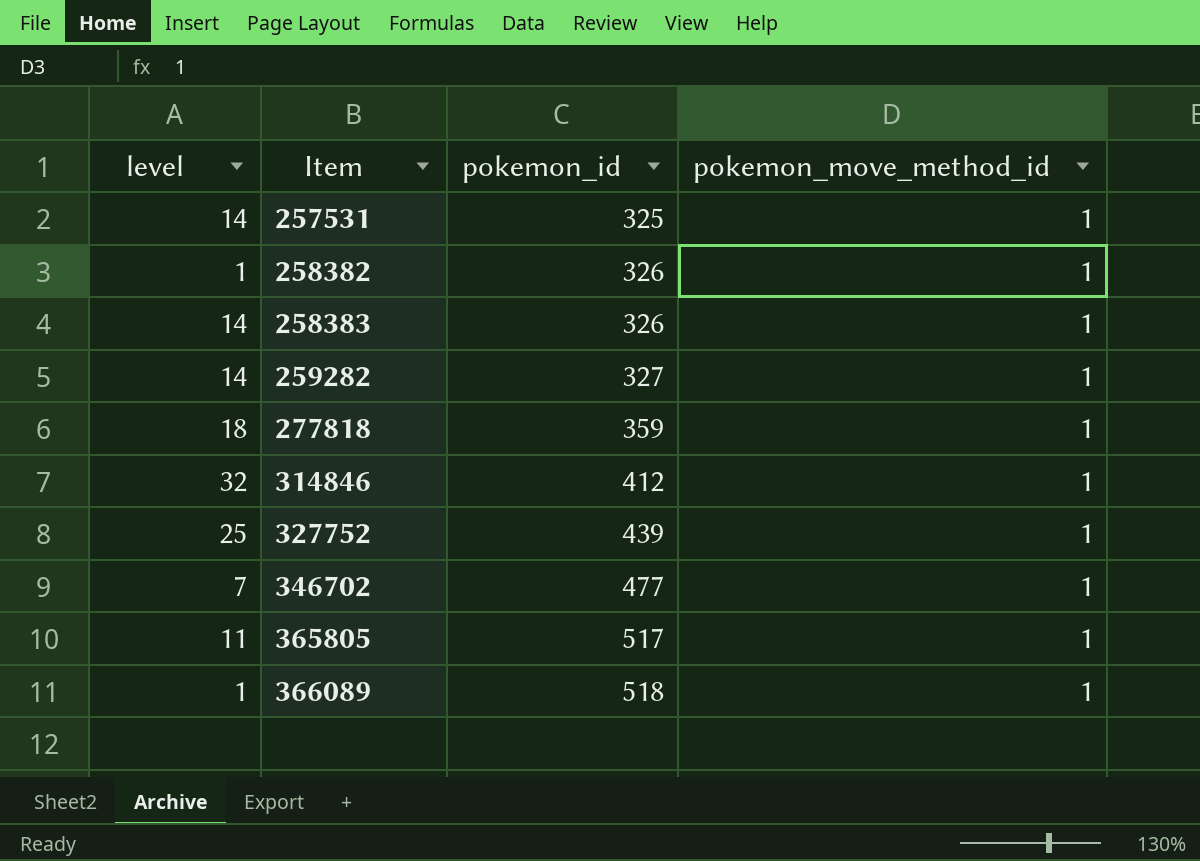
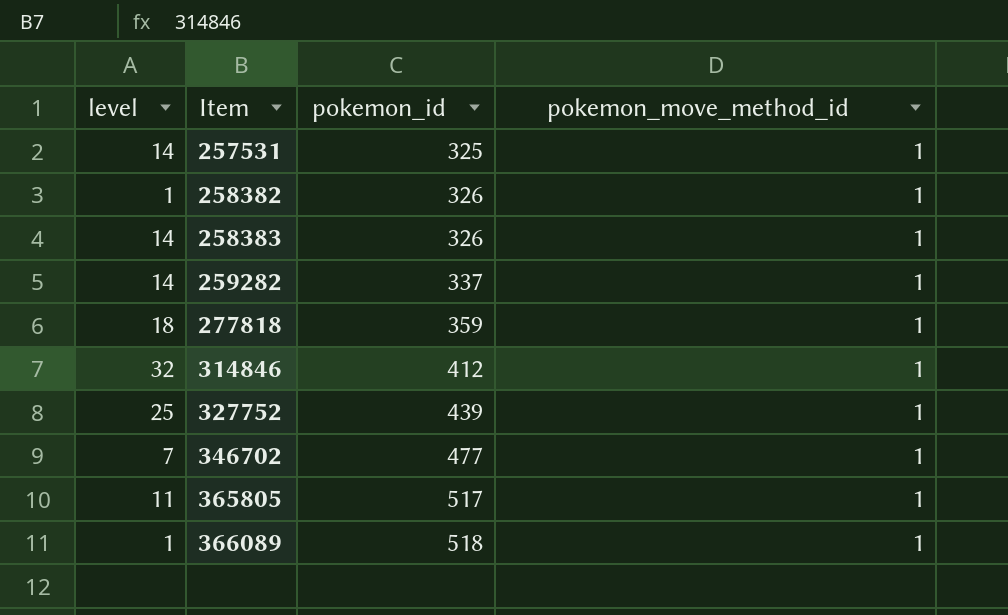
259282 | pokemon_id: 327 -> 337

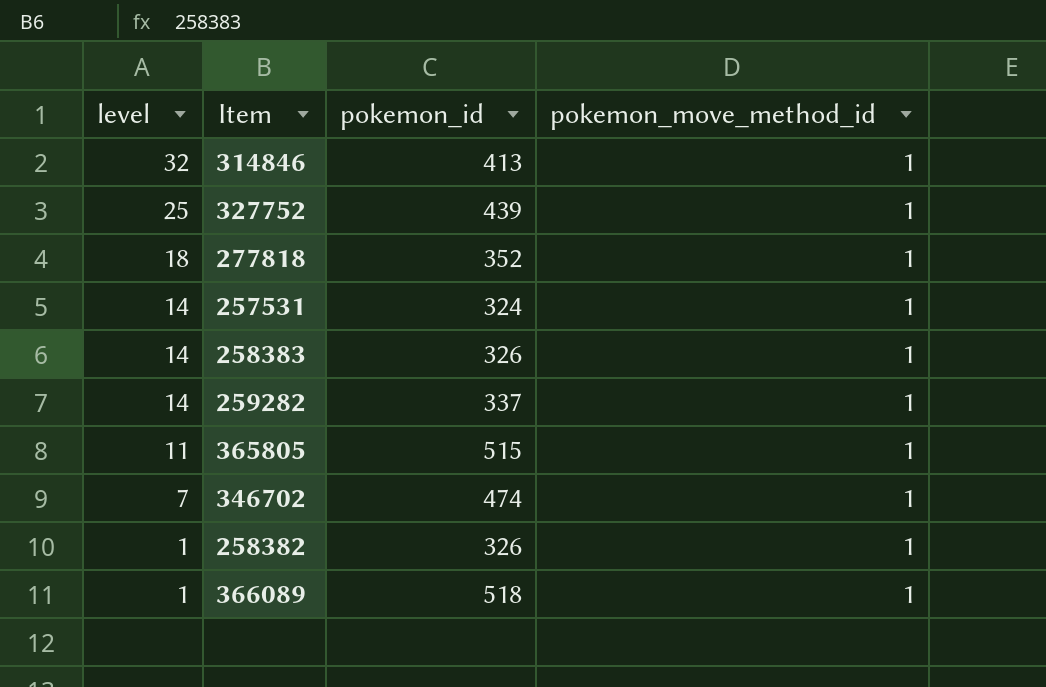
row order: Item ascending -> level descending
314846 | pokemon_id: 412 -> 413
277818 | pokemon_id: 359 -> 352
257531 | pokemon_id: 325 -> 324
365805 | pokemon_id: 517 -> 515
346702 | pokemon_id: 477 -> 474

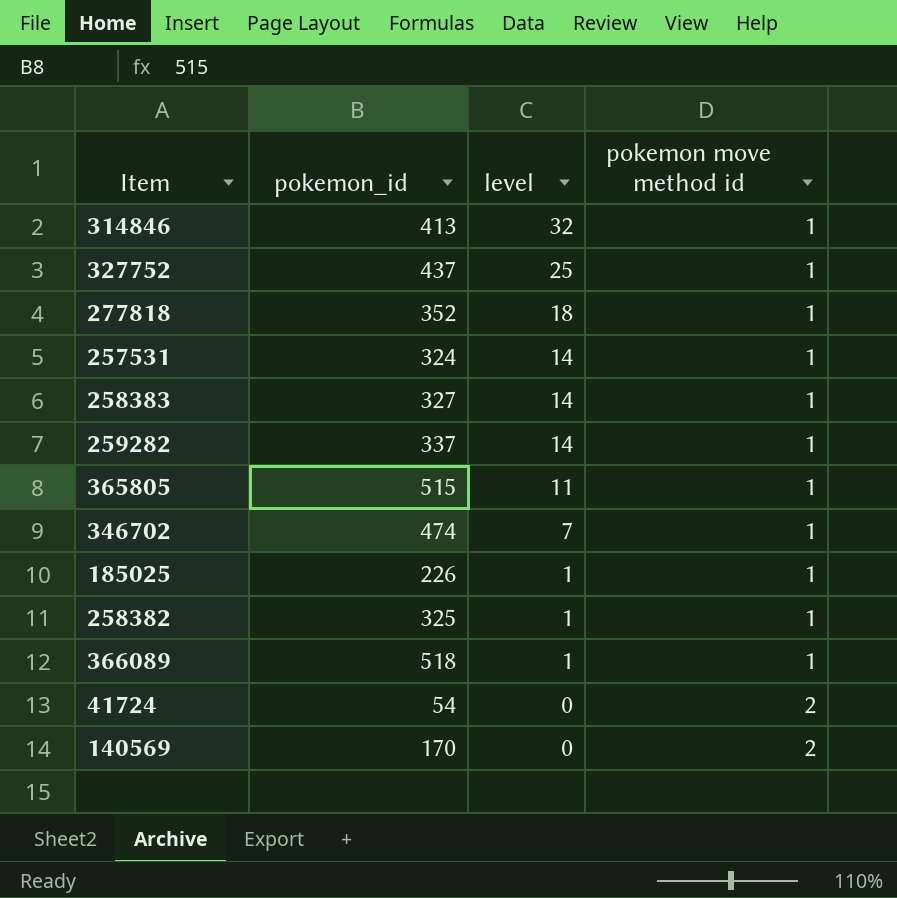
column level | position: 1 -> 3
column name: pokemon_move_method_id -> pokemon move method id
327752 | pokemon_id: 439 -> 437
258383 | pokemon_id: 326 -> 327
row 185025: none -> 226 | 1 | 1
258382 | pokemon_id: 326 -> 325
row 41724: none -> 54 | 0 | 2
row 140569: none -> 170 | 0 | 2

